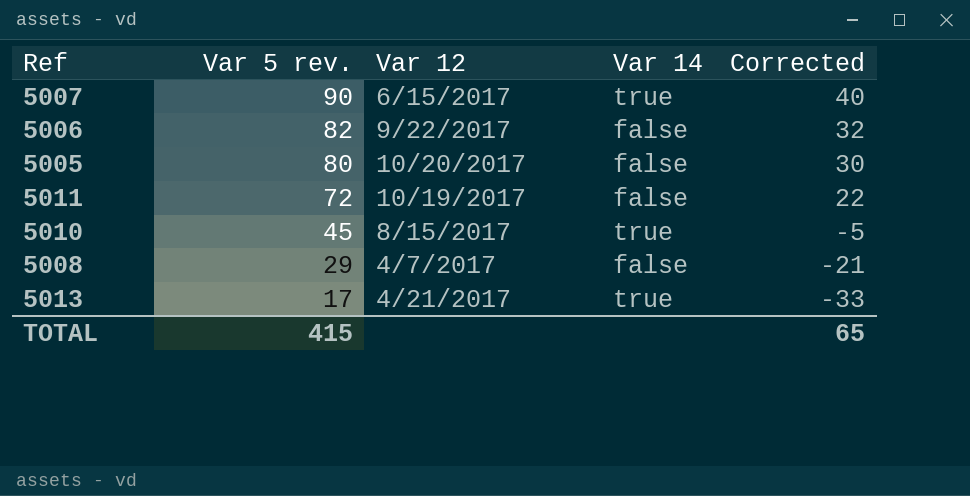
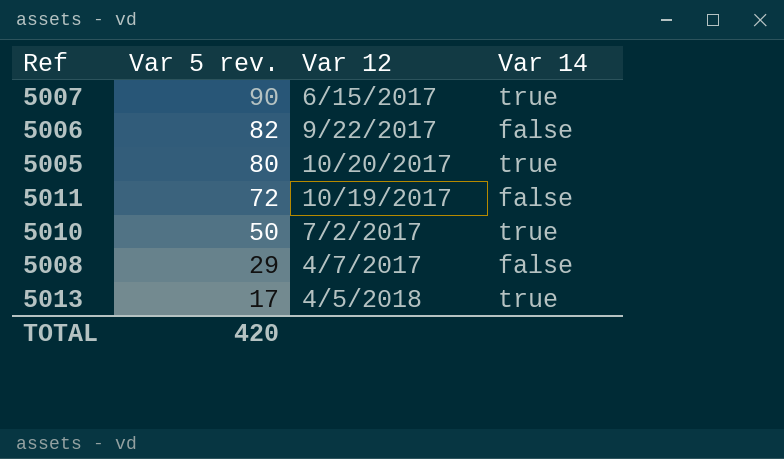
column Corrected | formula: [Var 5 rev.] - 50 -> none
5005 | Var 14: false -> true
5010 | Var 5 rev.: 45 -> 50
5010 | Var 12: 8/15/2017 -> 7/2/2017
5013 | Var 12: 4/21/2017 -> 4/5/2018
TOTAL | Var 5 rev.: 415 -> 420

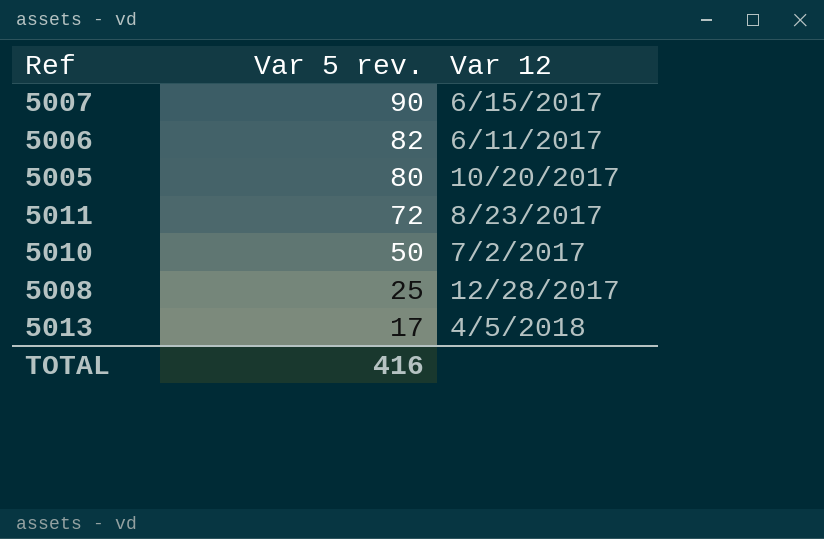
column Var 14 | position: 4 -> none
5006 | Var 12: 9/22/2017 -> 6/11/2017
5011 | Var 12: 10/19/2017 -> 8/23/2017
5008 | Var 5 rev.: 29 -> 25
5008 | Var 12: 4/7/2017 -> 12/28/2017
TOTAL | Var 5 rev.: 420 -> 416

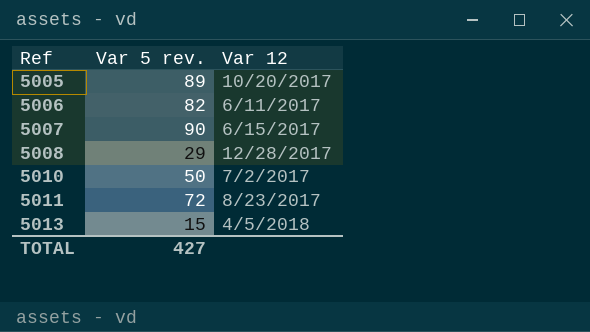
row order: Var 5 rev. descending -> Ref ascending
5005 | Var 5 rev.: 80 -> 89
5008 | Var 5 rev.: 25 -> 29
5013 | Var 5 rev.: 17 -> 15
TOTAL | Var 5 rev.: 416 -> 427

